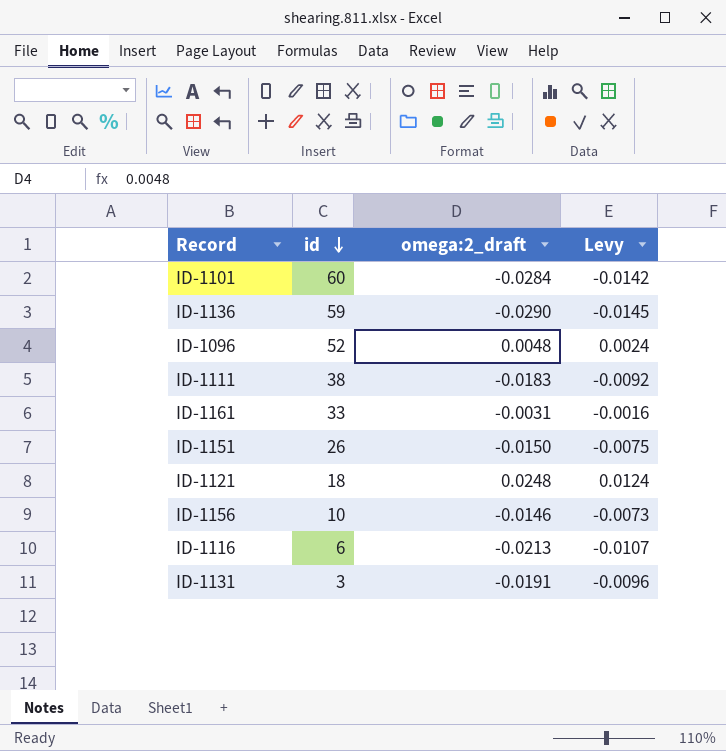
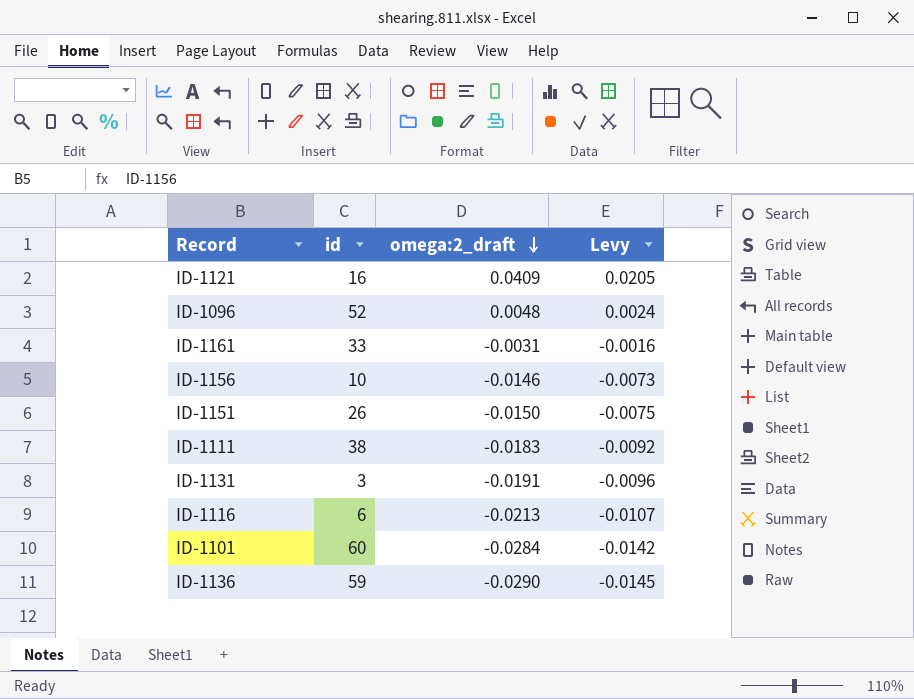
row order: id descending -> omega:2_draft descending
ID-1121 | id: 18 -> 16
ID-1121 | omega:2_draft: 0.0248 -> 0.0409
ID-1121 | Levy: 0.0124 -> 0.0205

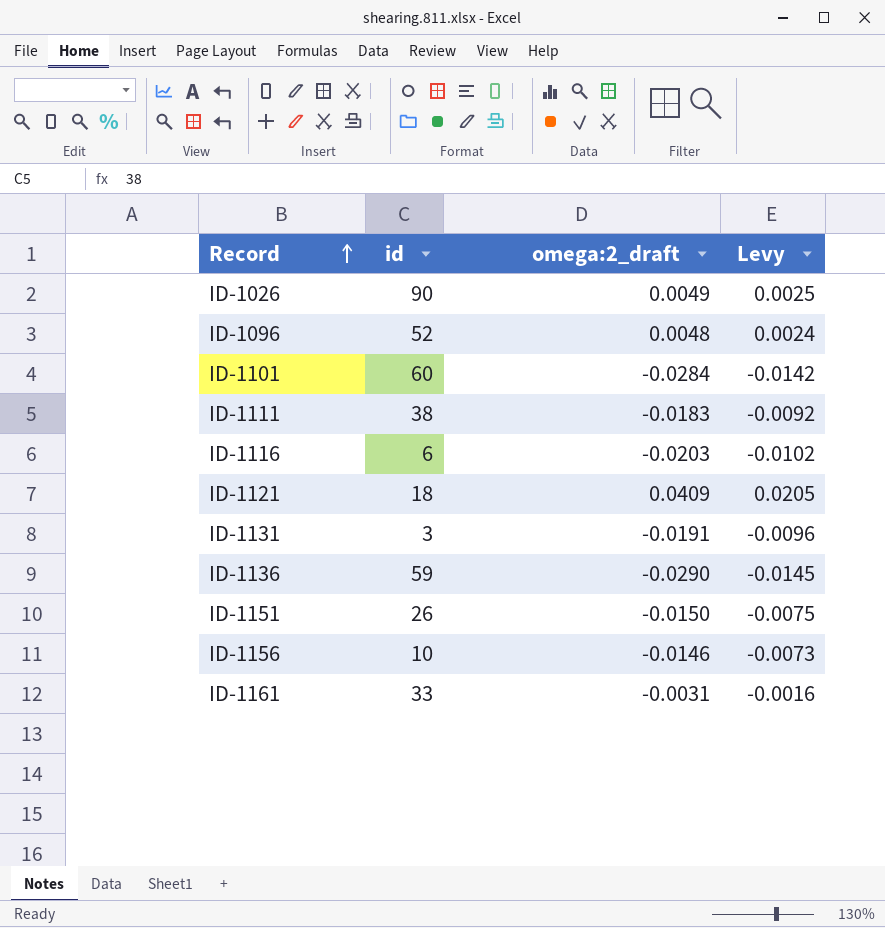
row order: omega:2_draft descending -> Record ascending
row ID-1026: none -> 90 | 0.0049 | 0.0025
ID-1116 | omega:2_draft: -0.0213 -> -0.0203
ID-1116 | Levy: -0.0107 -> -0.0102
ID-1121 | id: 16 -> 18

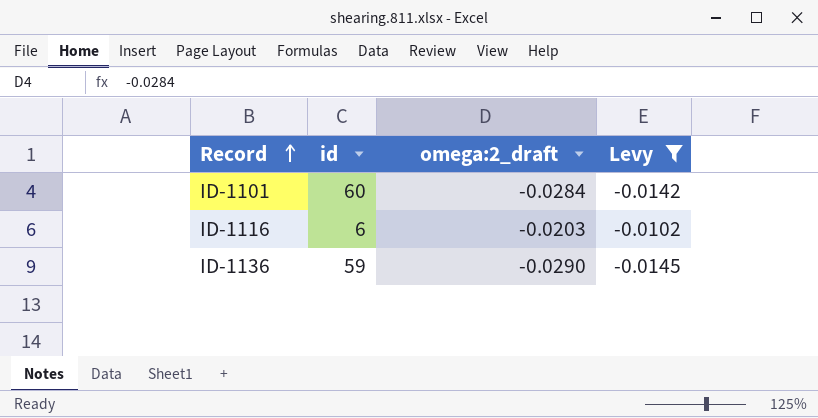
filter: none -> Levy <= -0.0102

